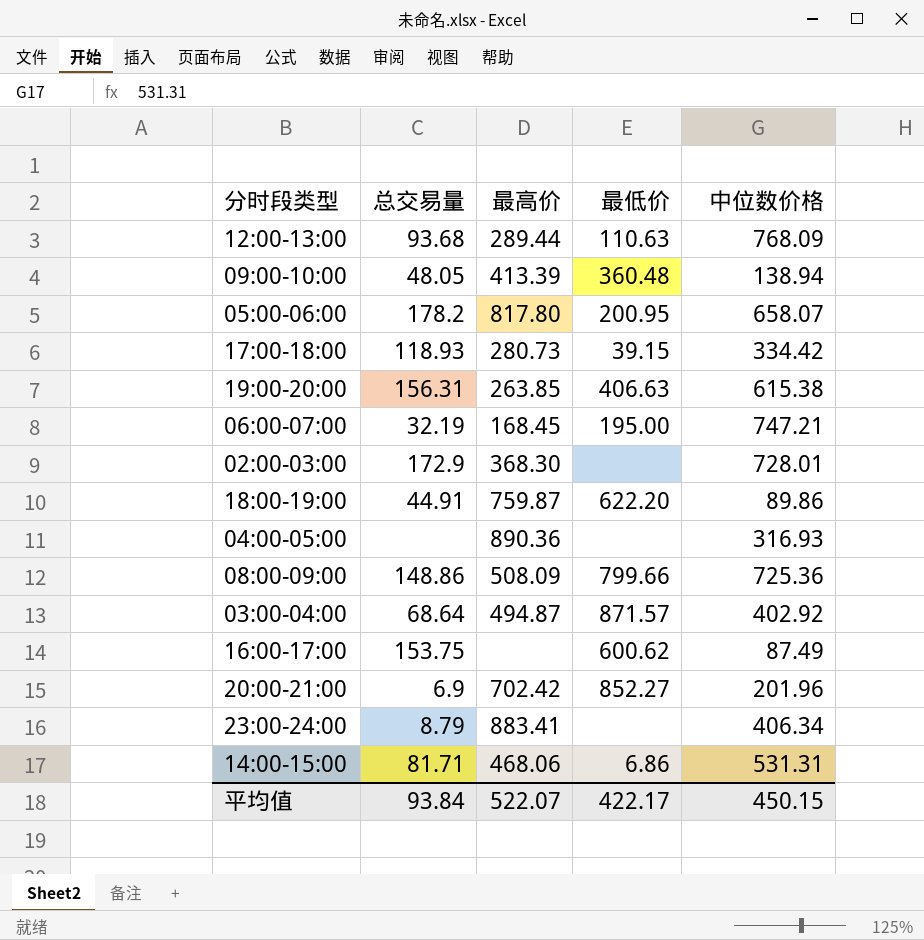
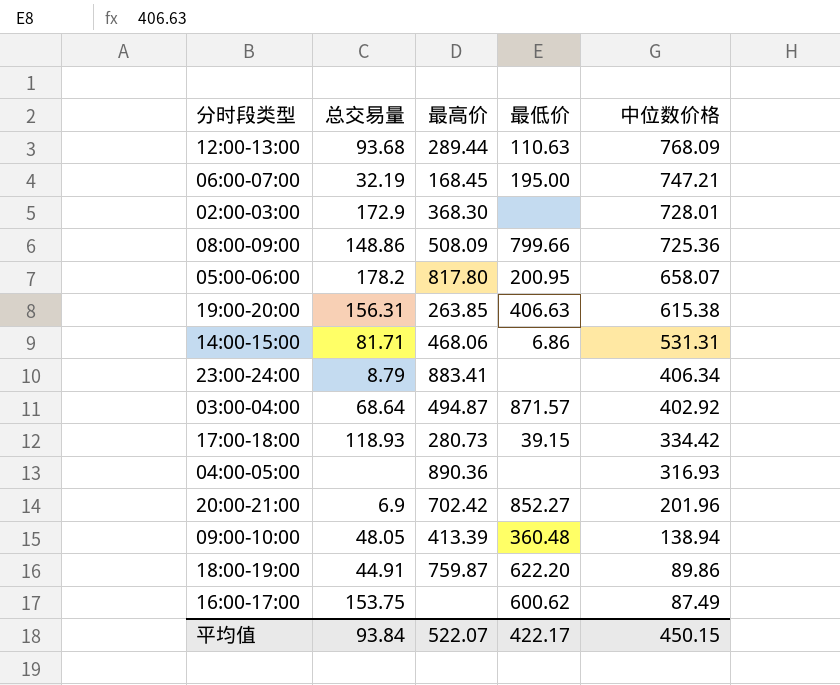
row order: none -> 中位数价格 descending

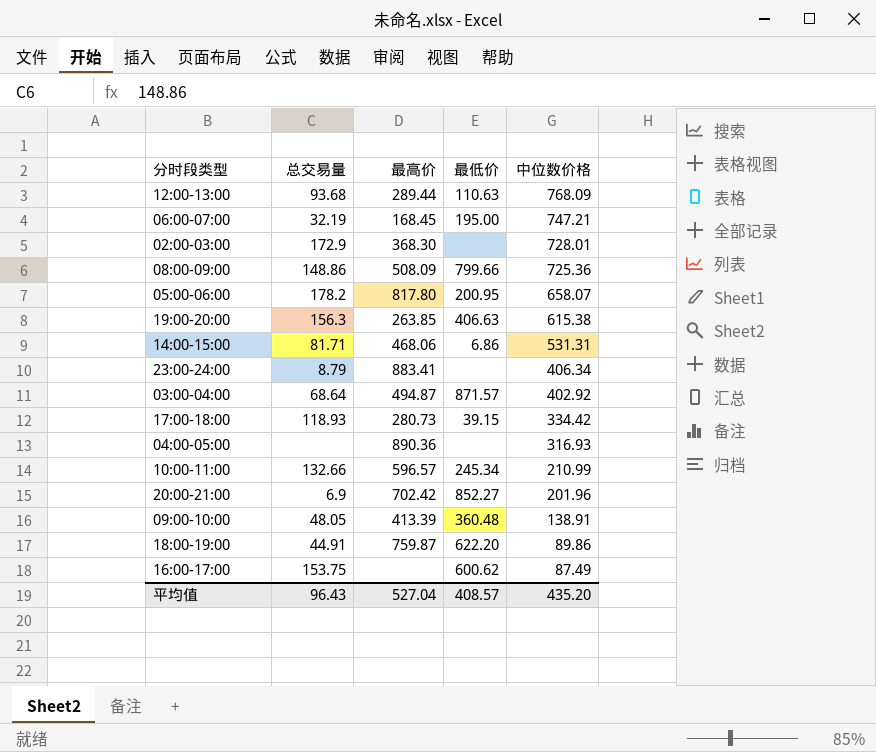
19:00-20:00 | 总交易量: 156.31 -> 156.3
row 10:00-11:00: none -> 132.66 | 596.57 | 245.34 | 210.99
09:00-10:00 | 中位数价格: 138.94 -> 138.91
平均值 | 总交易量: 93.84 -> 96.43
平均值 | 最高价: 522.07 -> 527.04
平均值 | 最低价: 422.17 -> 408.57
平均值 | 中位数价格: 450.15 -> 435.20

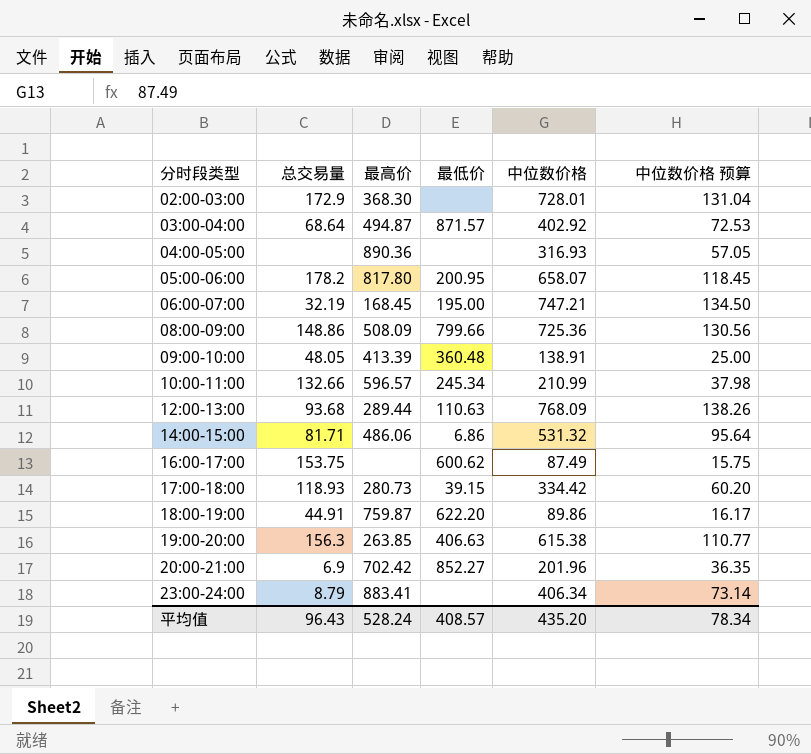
row order: 中位数价格 descending -> 分时段类型 ascending
column 中位数价格 预算 | formula: none -> [中位数价格] * 0.18
14:00-15:00 | 最高价: 468.06 -> 486.06
14:00-15:00 | 中位数价格: 531.31 -> 531.32
平均值 | 最高价: 527.04 -> 528.24

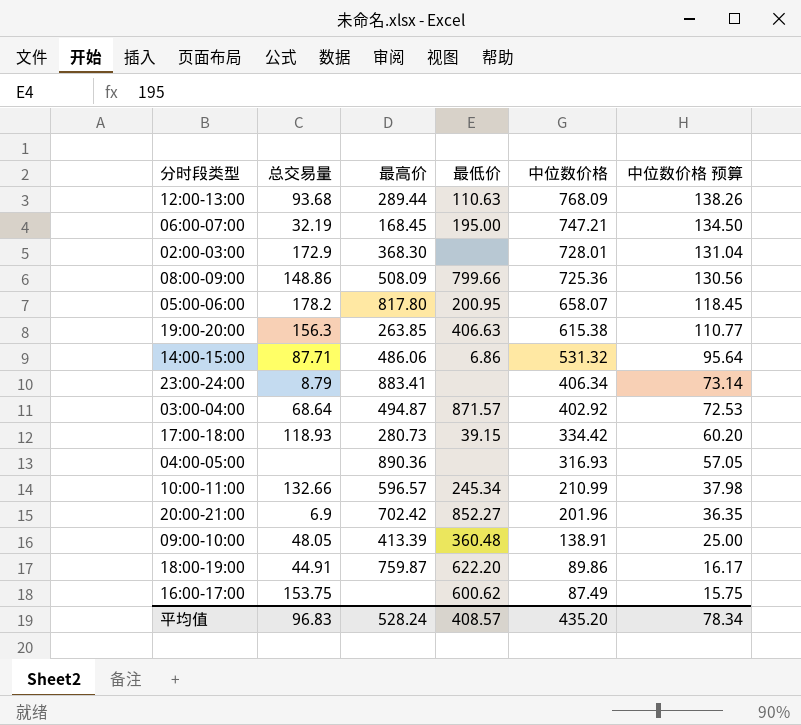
row order: 分时段类型 ascending -> 中位数价格 descending
14:00-15:00 | 总交易量: 81.71 -> 87.71
平均值 | 总交易量: 96.43 -> 96.83

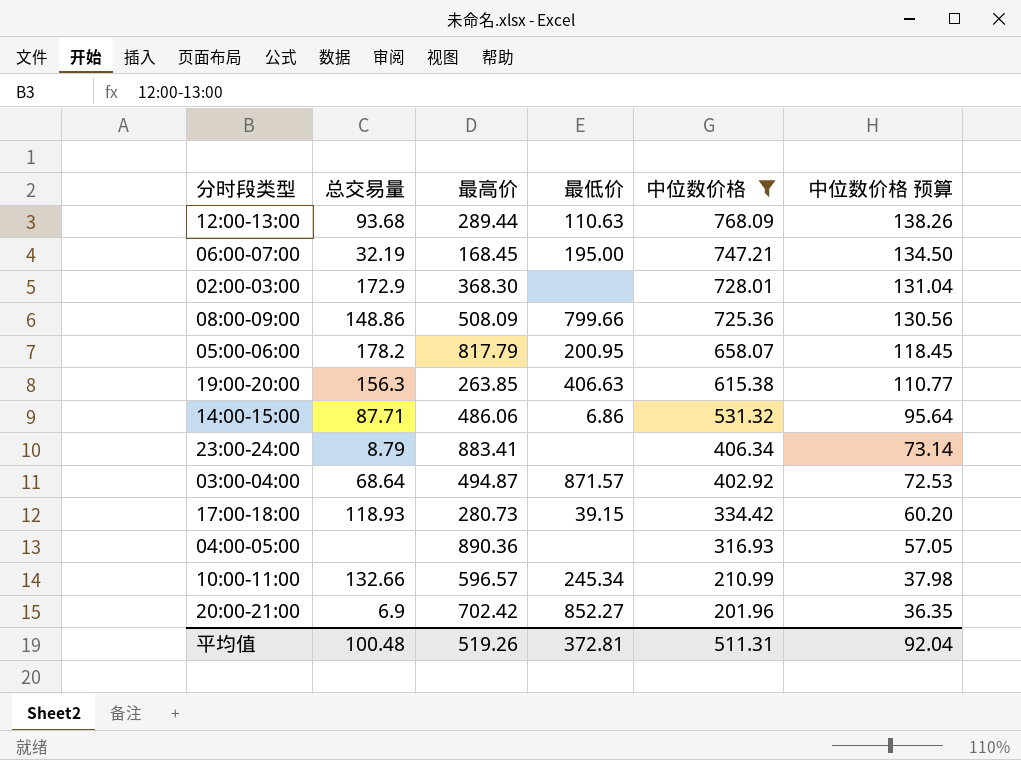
filter: none -> 中位数价格 >= 201.96
05:00-06:00 | 最高价: 817.80 -> 817.79
平均值 | 总交易量: 96.83 -> 100.48
平均值 | 最高价: 528.24 -> 519.26
平均值 | 最低价: 408.57 -> 372.81
平均值 | 中位数价格: 435.20 -> 511.31
平均值 | 中位数价格 预算: 78.34 -> 92.04

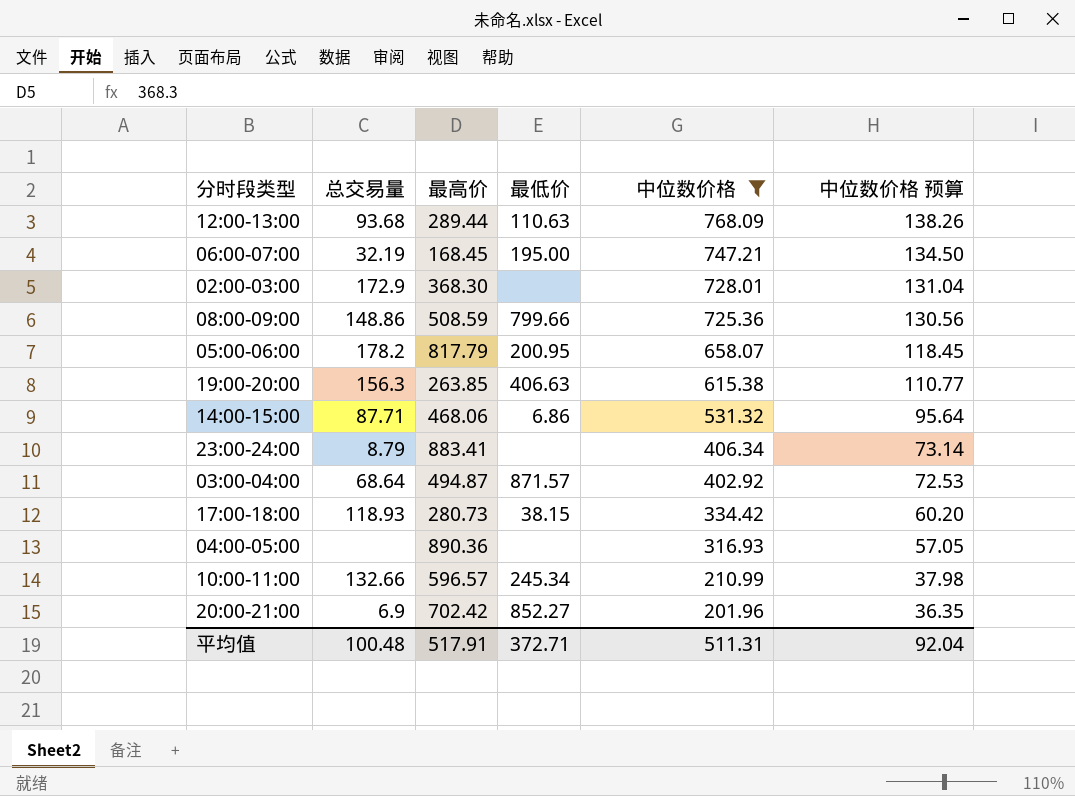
08:00-09:00 | 最高价: 508.09 -> 508.59
14:00-15:00 | 最高价: 486.06 -> 468.06
17:00-18:00 | 最低价: 39.15 -> 38.15
平均值 | 最高价: 519.26 -> 517.91
平均值 | 最低价: 372.81 -> 372.71

